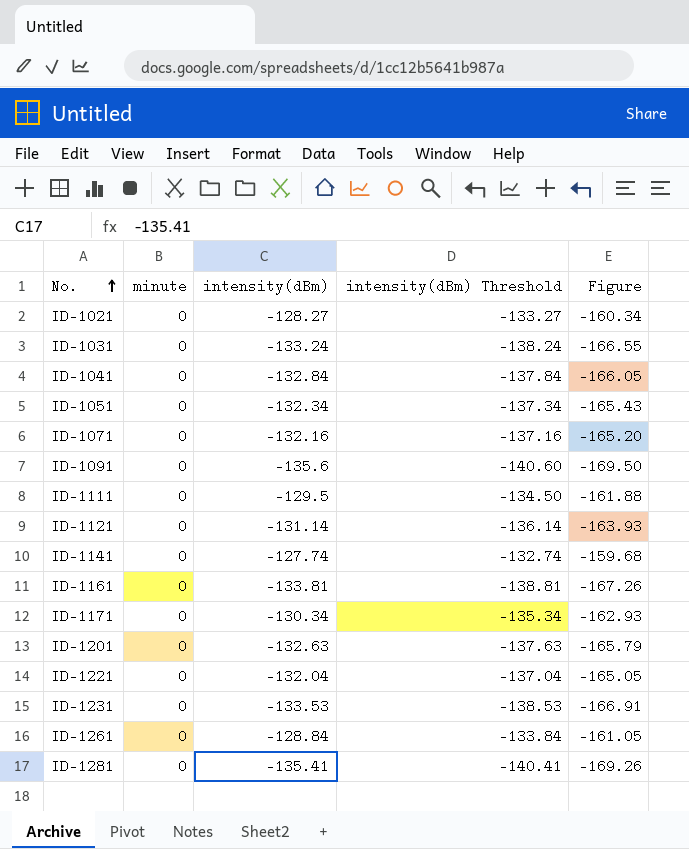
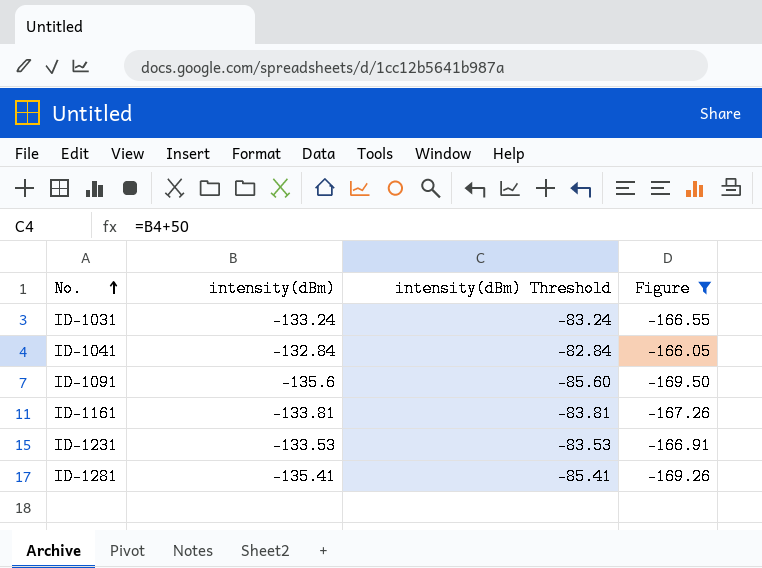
filter: none -> Figure <= -166.05
column minute | position: 2 -> none
column intensity(dBm) Threshold | formula: [intensity(dBm)] - 5 -> [intensity(dBm)] + 50

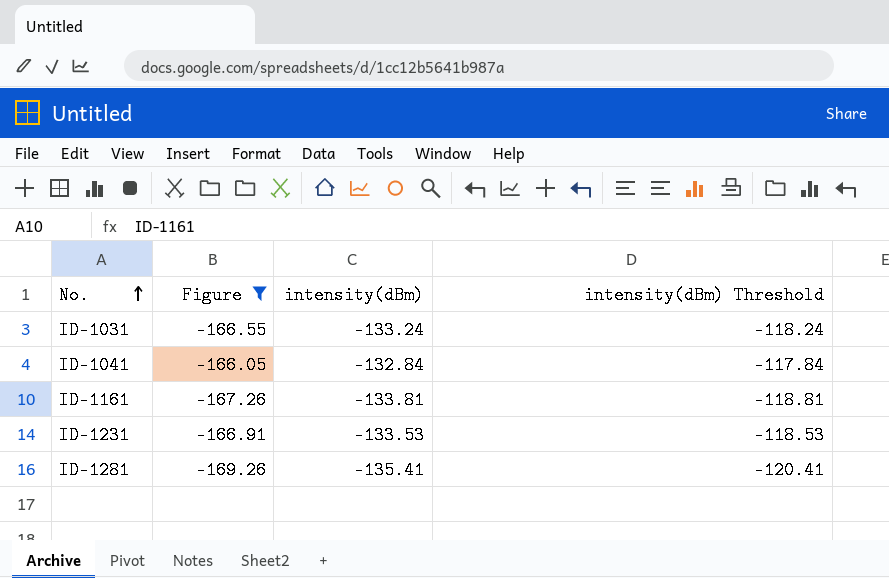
column Figure | position: 4 -> 2
column intensity(dBm) Threshold | formula: [intensity(dBm)] + 50 -> [intensity(dBm)] + 15
row ID-1091: -135.6 | -85.60 | -169.50 -> none

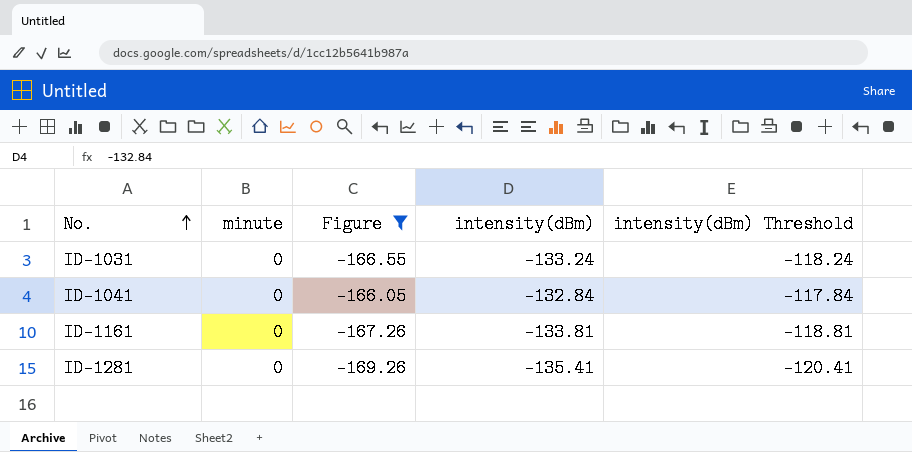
column minute | position: none -> 2
row ID-1231: -166.91 | -133.53 | -118.53 -> none

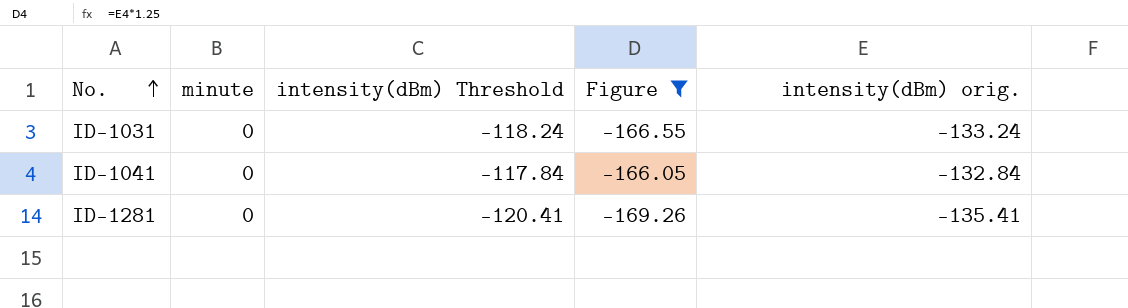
column intensity(dBm) Threshold | position: 5 -> 3
column name: intensity(dBm) -> intensity(dBm) orig.
row ID-1161: 0 | -167.26 | -133.81 | -118.81 -> none

